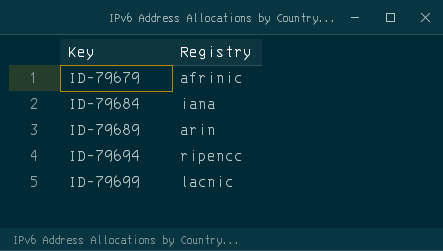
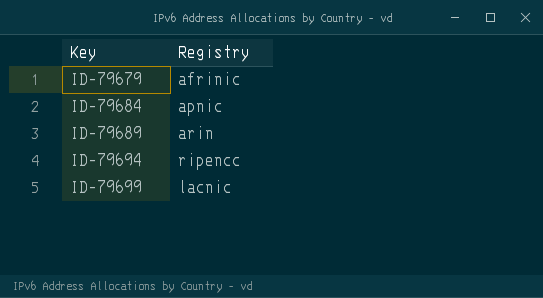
ID-79684 | Registry: iana -> apnic

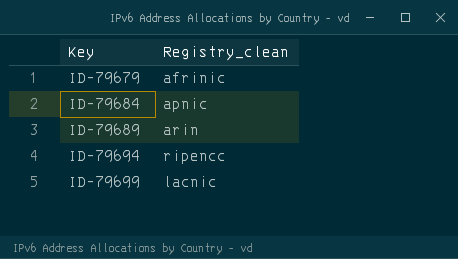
column name: Registry -> Registry_clean

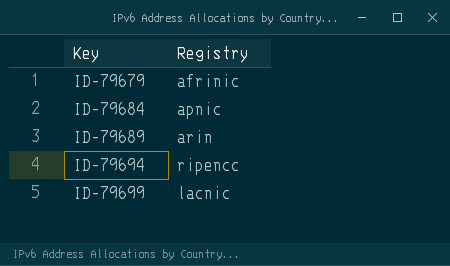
column name: Registry_clean -> Registry

